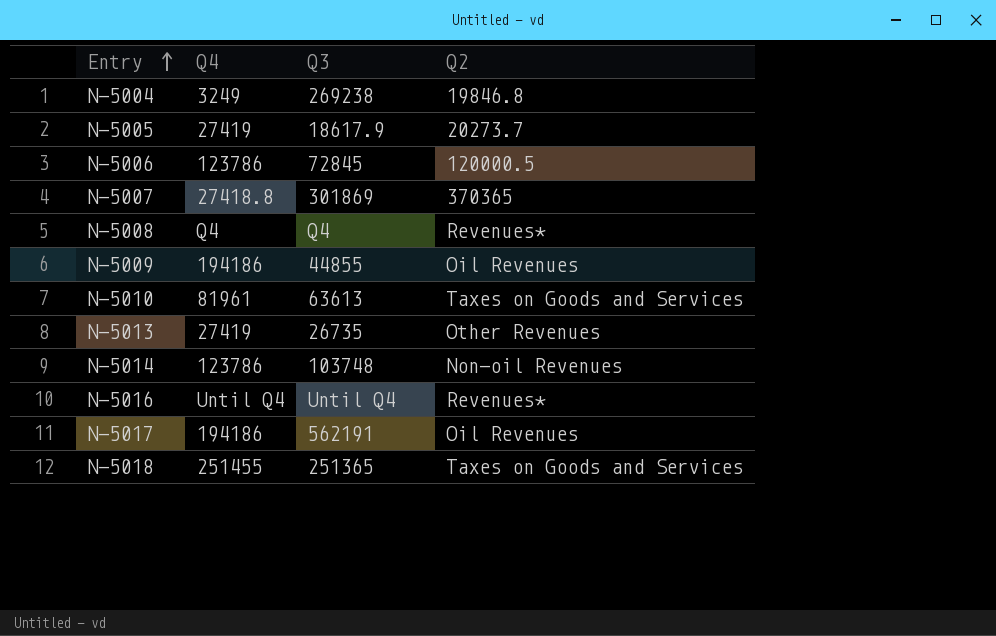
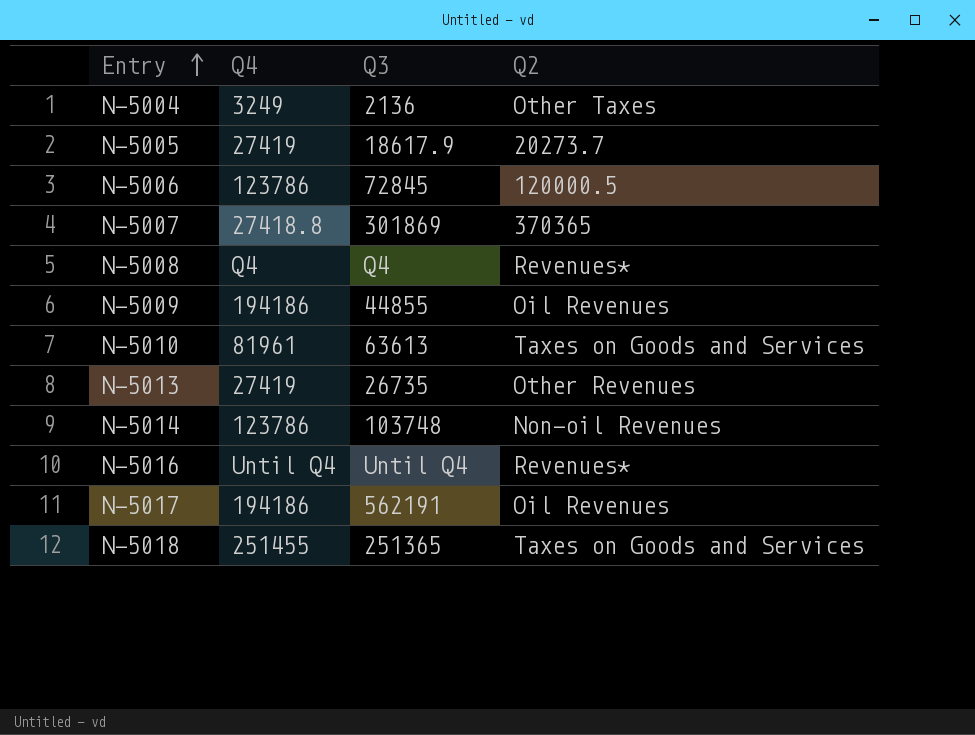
N-5004 | Q3: 269238 -> 2136
N-5004 | Q2: 19846.8 -> Other Taxes

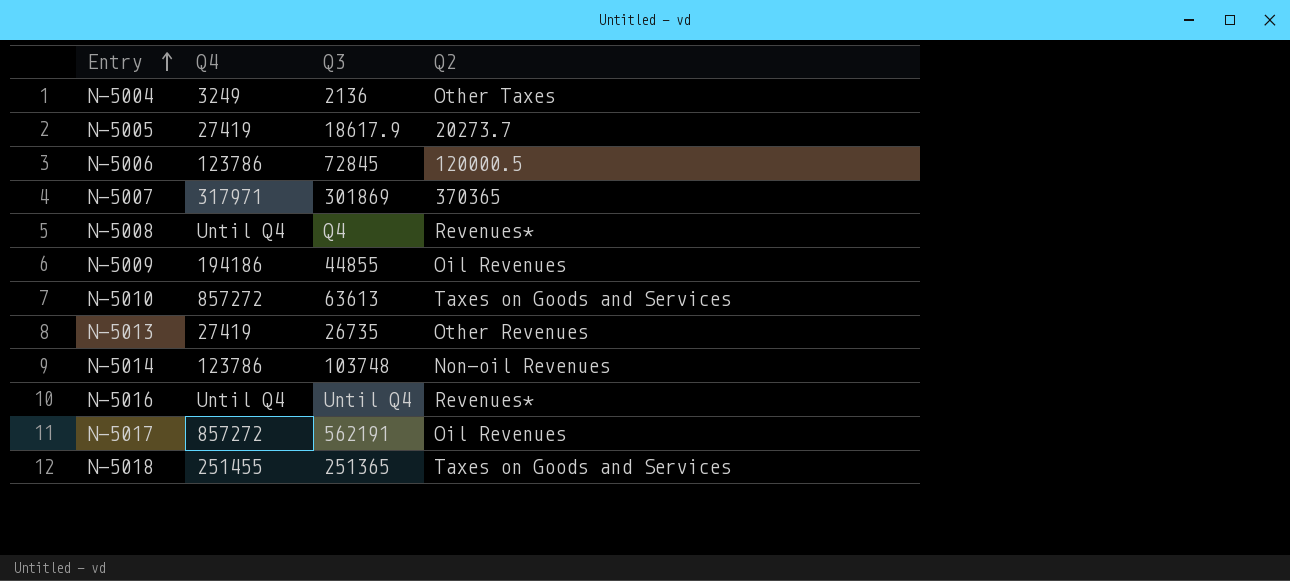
N-5007 | Q4: 27418.8 -> 317971
N-5008 | Q4: Q4 -> Until Q4
N-5010 | Q4: 81961 -> 857272
N-5017 | Q4: 194186 -> 857272

